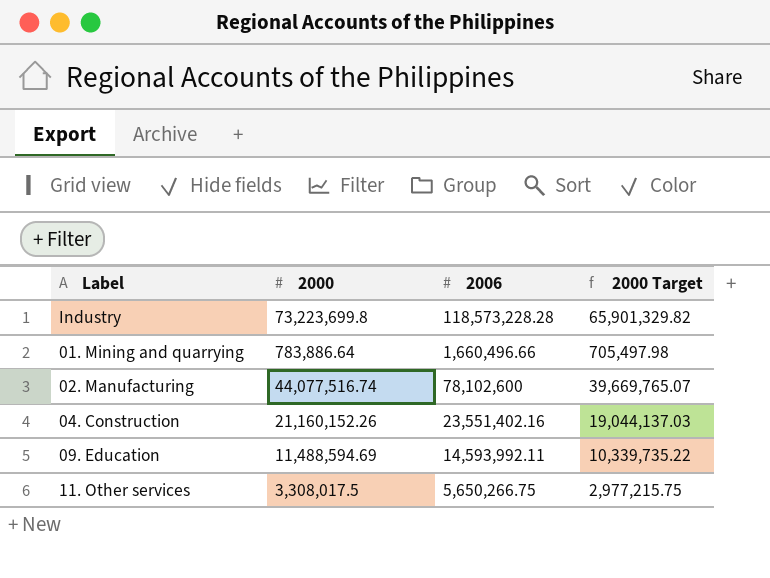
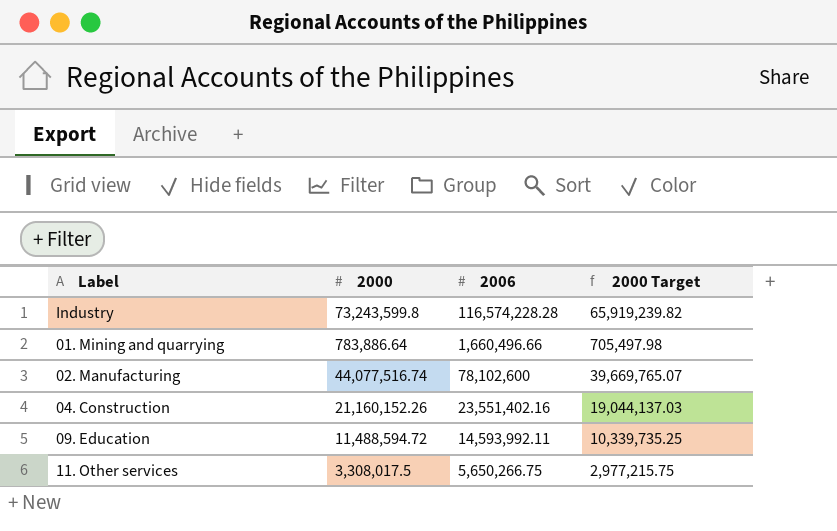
Industry | 2000: 73,223,699.8 -> 73,243,599.8
Industry | 2006: 118,573,228.28 -> 116,574,228.28
Industry | 2000 Target: 65,901,329.82 -> 65,919,239.82
09. Education | 2000: 11,488,594.69 -> 11,488,594.72
09. Education | 2000 Target: 10,339,735.22 -> 10,339,735.25

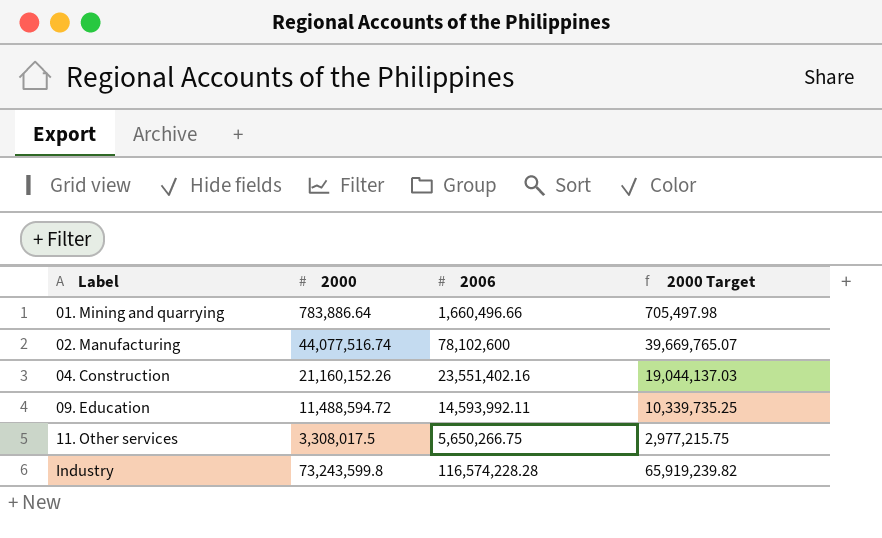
row order: none -> Label ascending

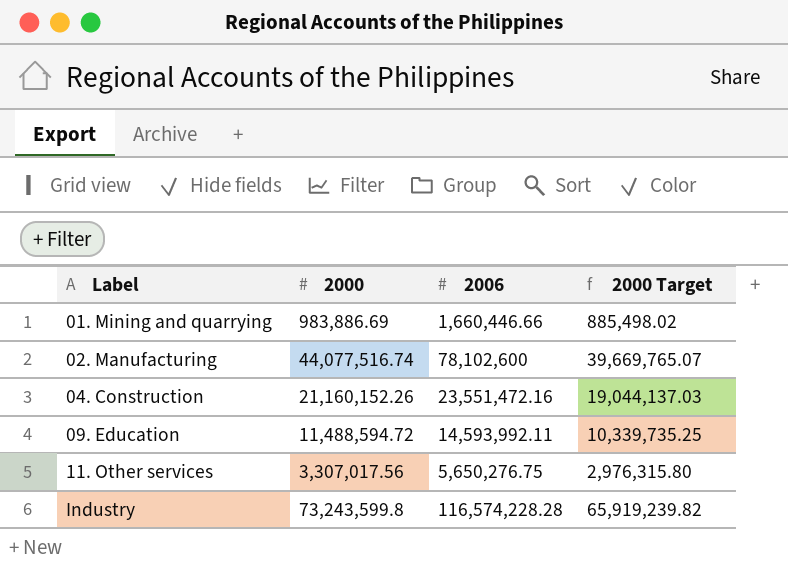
01. Mining and quarrying | 2000: 783,886.64 -> 983,886.69
01. Mining and quarrying | 2006: 1,660,496.66 -> 1,660,446.66
01. Mining and quarrying | 2000 Target: 705,497.98 -> 885,498.02
04. Construction | 2006: 23,551,402.16 -> 23,551,472.16
11. Other services | 2000: 3,308,017.5 -> 3,307,017.56
11. Other services | 2006: 5,650,266.75 -> 5,650,276.75
11. Other services | 2000 Target: 2,977,215.75 -> 2,976,315.80

